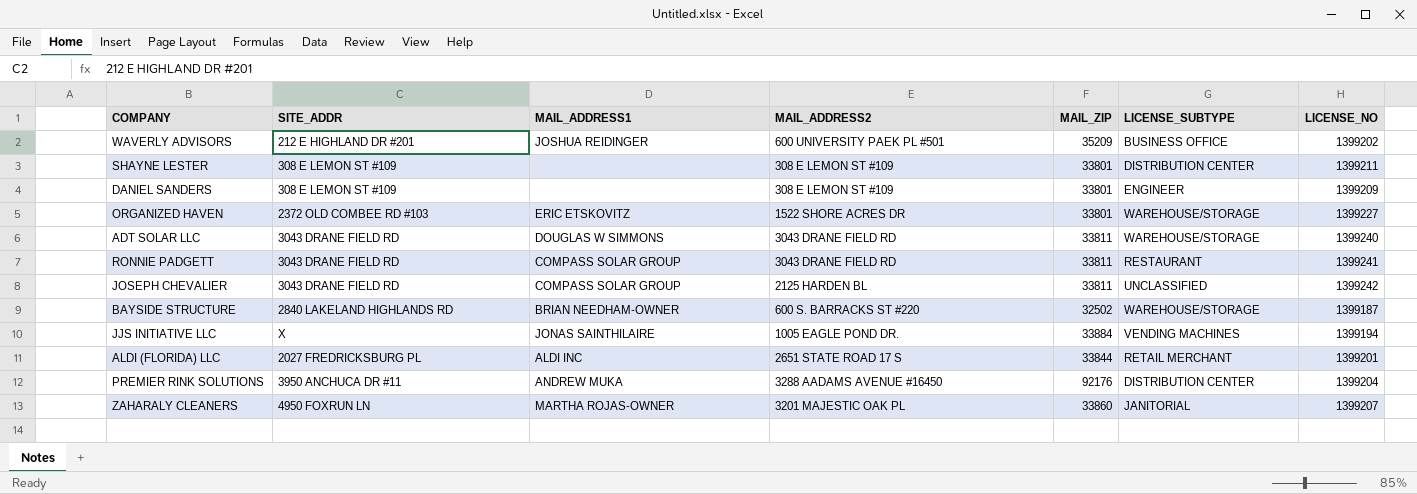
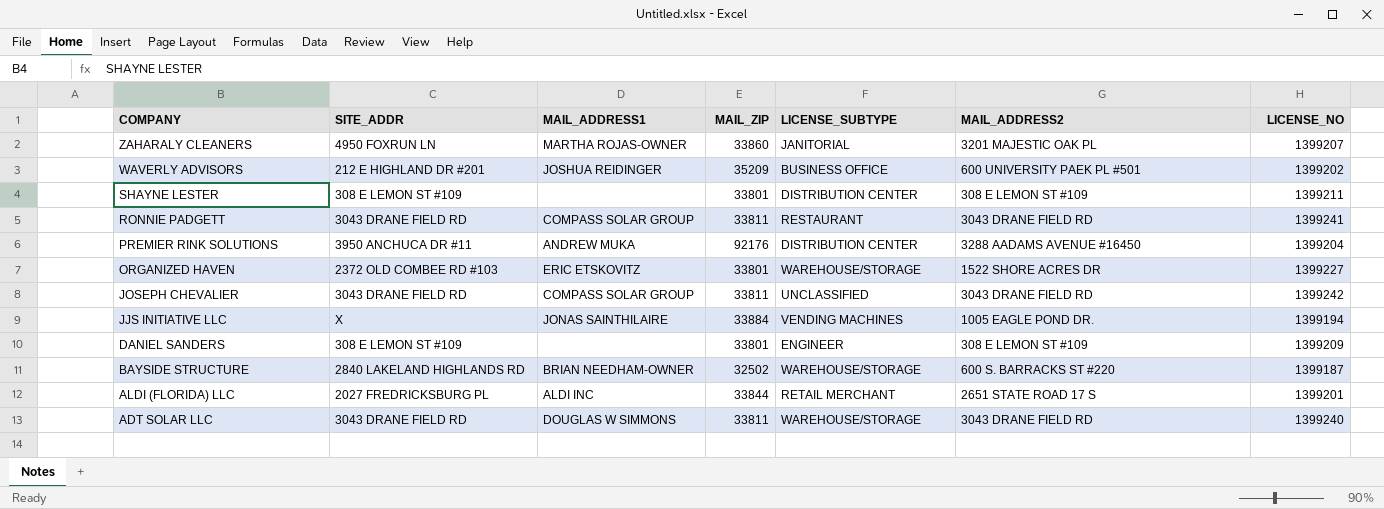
row order: none -> COMPANY descending
column MAIL_ADDRESS2 | position: 4 -> 6
JOSEPH CHEVALIER | MAIL_ADDRESS2: 2125 HARDEN BL -> 3043 DRANE FIELD RD

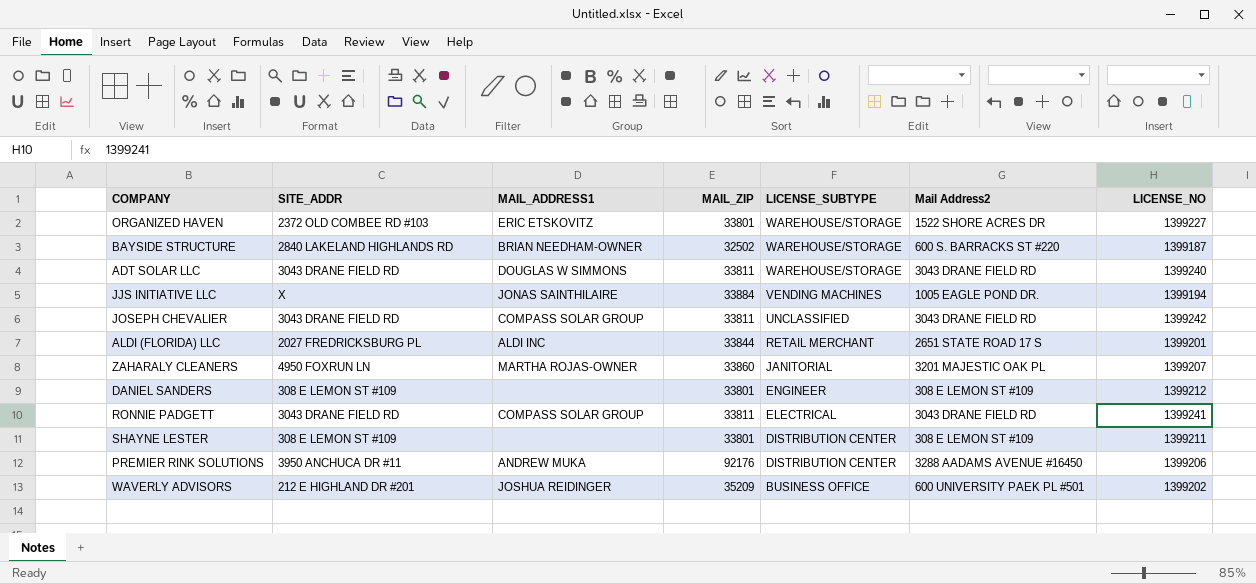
row order: COMPANY descending -> LICENSE_SUBTYPE descending
column name: MAIL_ADDRESS2 -> Mail Address2
DANIEL SANDERS | LICENSE_NO: 1399209 -> 1399212
RONNIE PADGETT | LICENSE_SUBTYPE: RESTAURANT -> ELECTRICAL
PREMIER RINK SOLUTIONS | LICENSE_NO: 1399204 -> 1399206

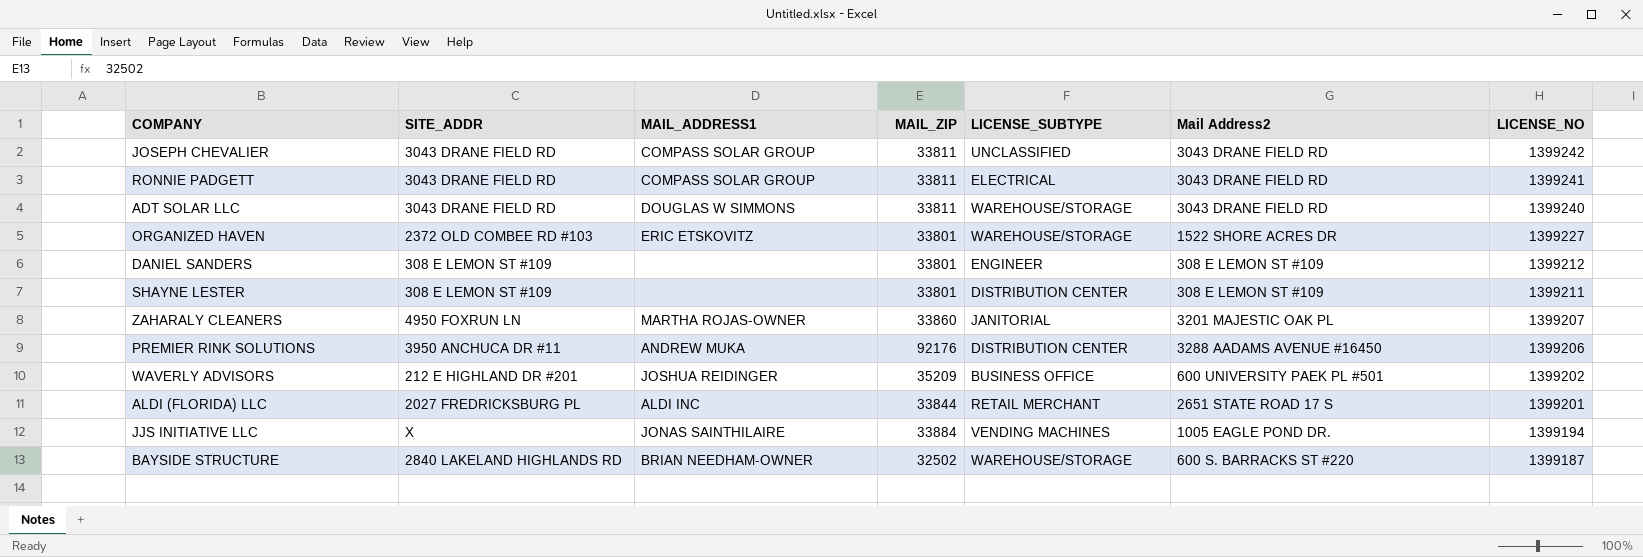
row order: LICENSE_SUBTYPE descending -> LICENSE_NO descending

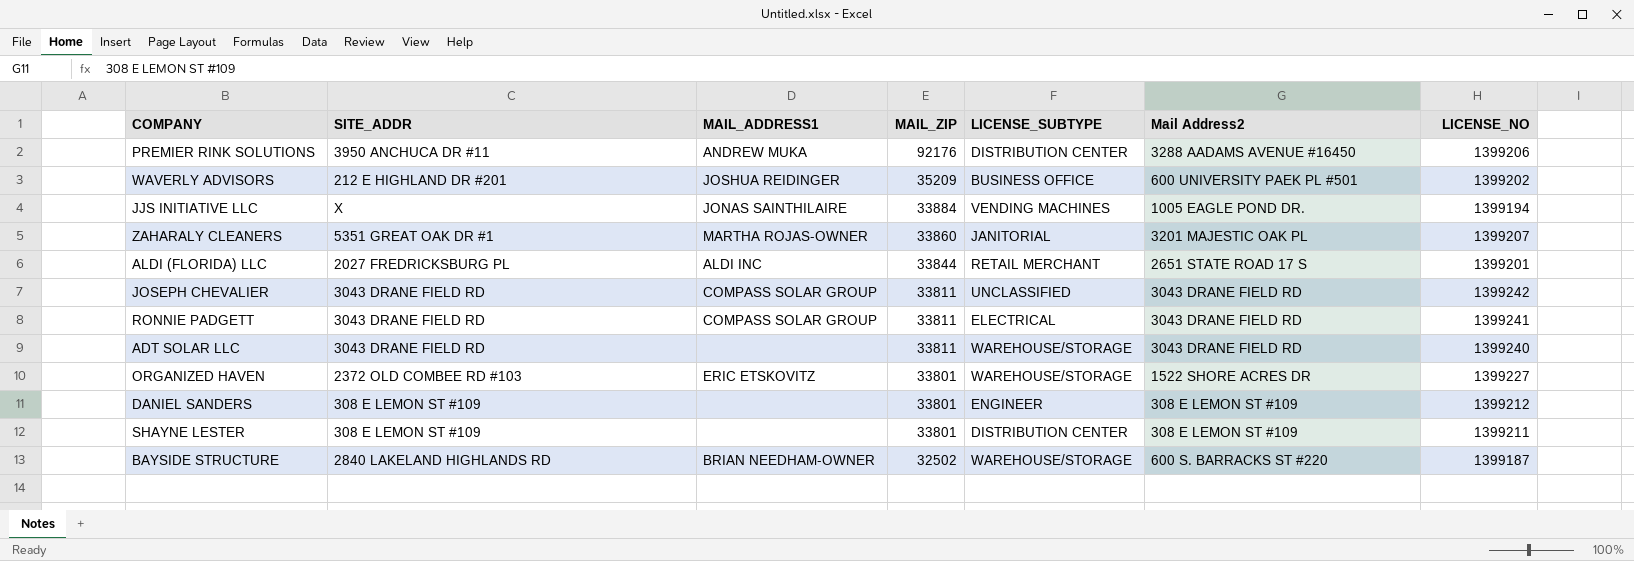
row order: LICENSE_NO descending -> MAIL_ZIP descending
ZAHARALY CLEANERS | SITE_ADDR: 4950 FOXRUN LN -> 5351 GREAT OAK DR #1
ADT SOLAR LLC | MAIL_ADDRESS1: DOUGLAS W SIMMONS -> none

